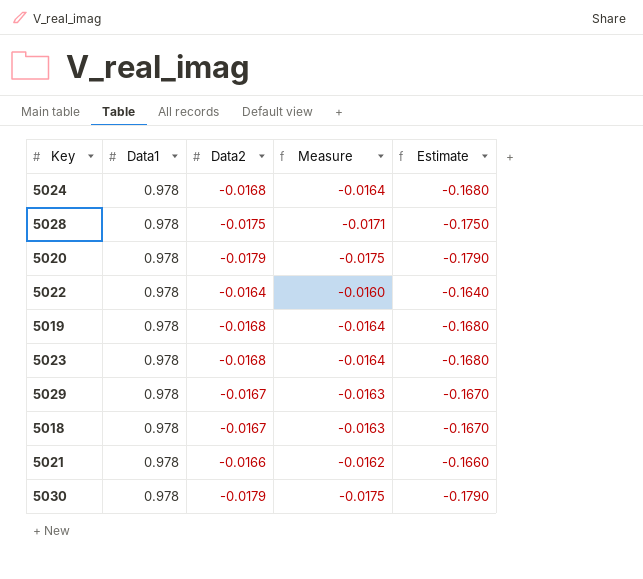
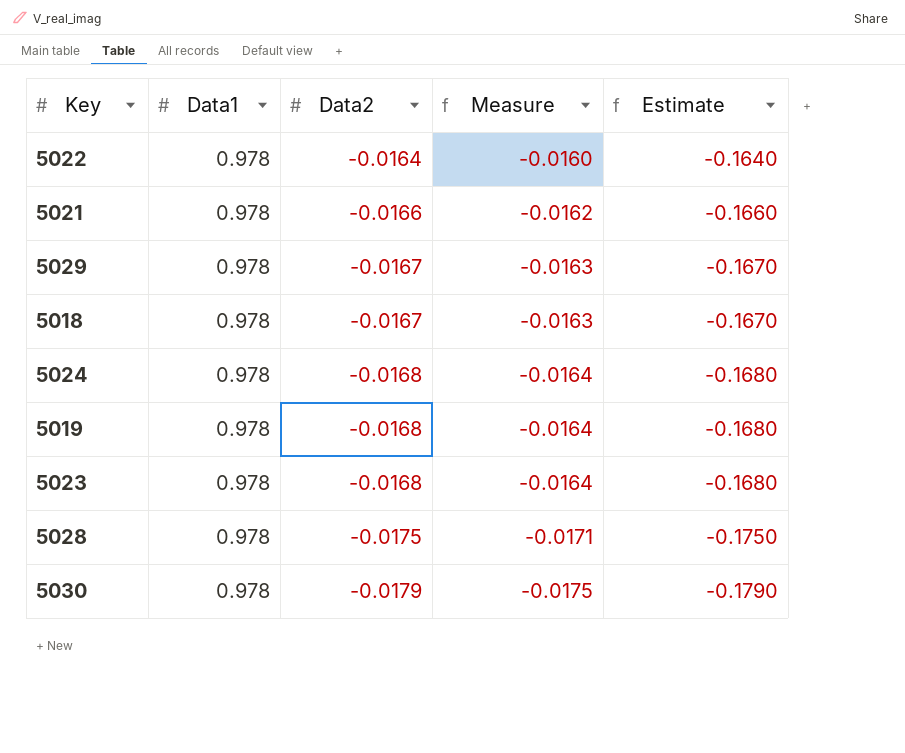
row order: none -> Data2 descending
row 5020: 0.978 | -0.0179 | -0.0175 | -0.1790 -> none

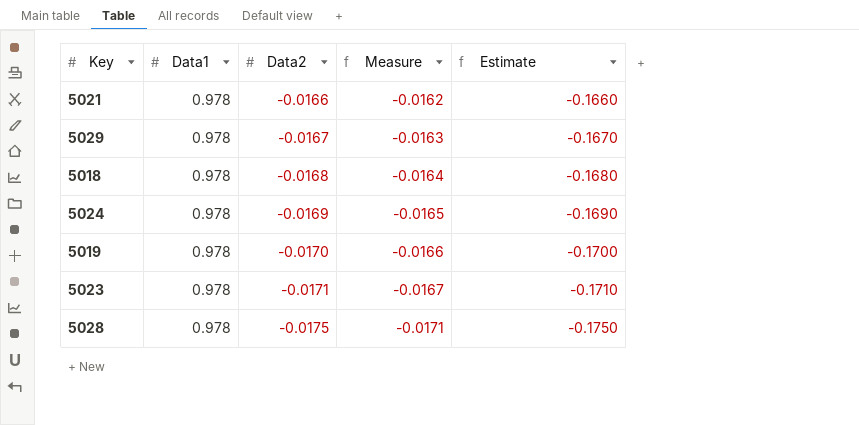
row 5022: 0.978 | -0.0164 | -0.0160 | -0.1640 -> none
row 5030: 0.978 | -0.0179 | -0.0175 | -0.1790 -> none
5018 | Data2: -0.0167 -> -0.0168
5018 | Measure: -0.0163 -> -0.0164
5018 | Estimate: -0.1670 -> -0.1680
5024 | Data2: -0.0168 -> -0.0169
5024 | Measure: -0.0164 -> -0.0165
5024 | Estimate: -0.1680 -> -0.1690
5019 | Data2: -0.0168 -> -0.0170
5019 | Measure: -0.0164 -> -0.0166
5019 | Estimate: -0.1680 -> -0.1700
5023 | Data2: -0.0168 -> -0.0171
5023 | Measure: -0.0164 -> -0.0167
5023 | Estimate: -0.1680 -> -0.1710

